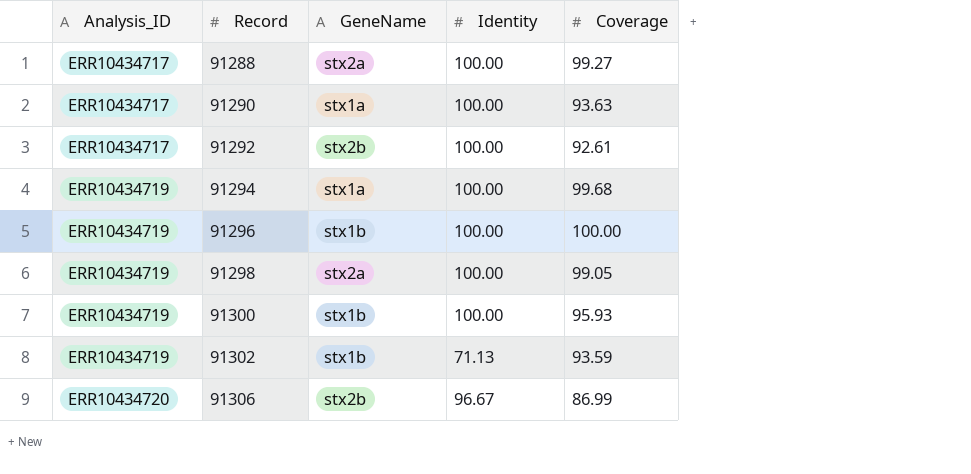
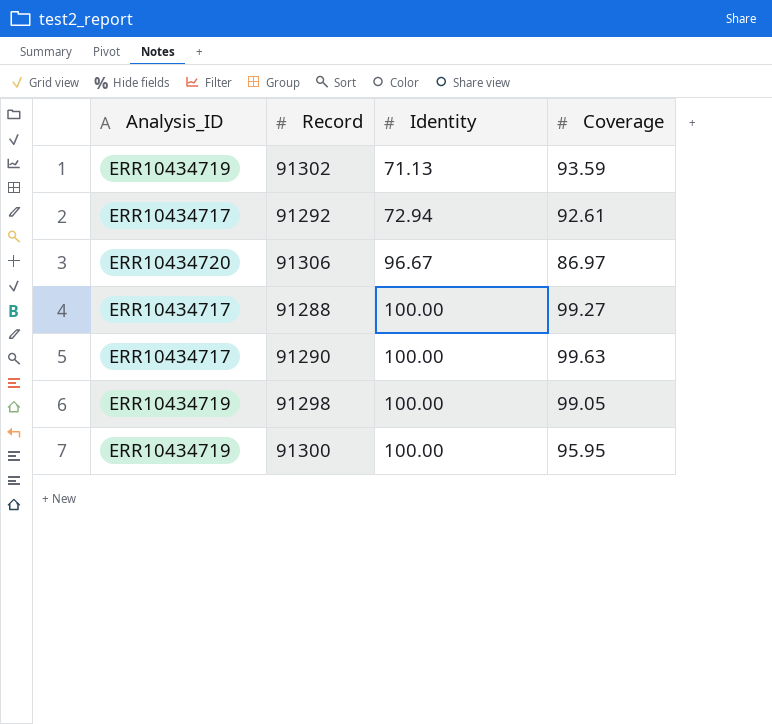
row order: Analysis_ID ascending -> Identity ascending
column GeneName | position: 3 -> none
row 91294: ERR10434719 | stx1a | 100.00 | 99.68 -> none
row 91296: ERR10434719 | stx1b | 100.00 | 100.00 -> none
91292 | Identity: 100.00 -> 72.94
91306 | Coverage: 86.99 -> 86.97
91290 | Coverage: 93.63 -> 99.63
91300 | Coverage: 95.93 -> 95.95

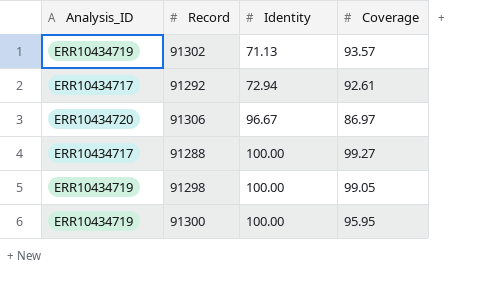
row 91290: ERR10434717 | 100.00 | 99.63 -> none
91302 | Coverage: 93.59 -> 93.57

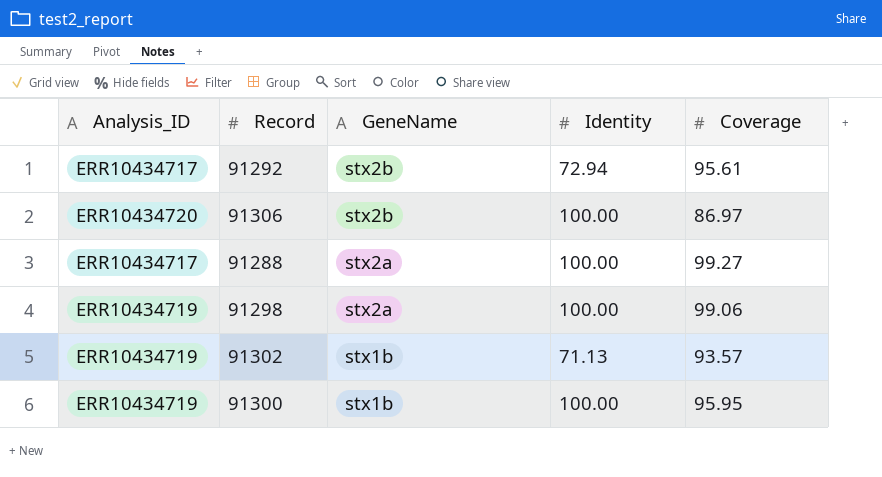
row order: Identity ascending -> GeneName descending
column GeneName | position: none -> 3
91292 | Coverage: 92.61 -> 95.61
91306 | Identity: 96.67 -> 100.00
91298 | Coverage: 99.05 -> 99.06

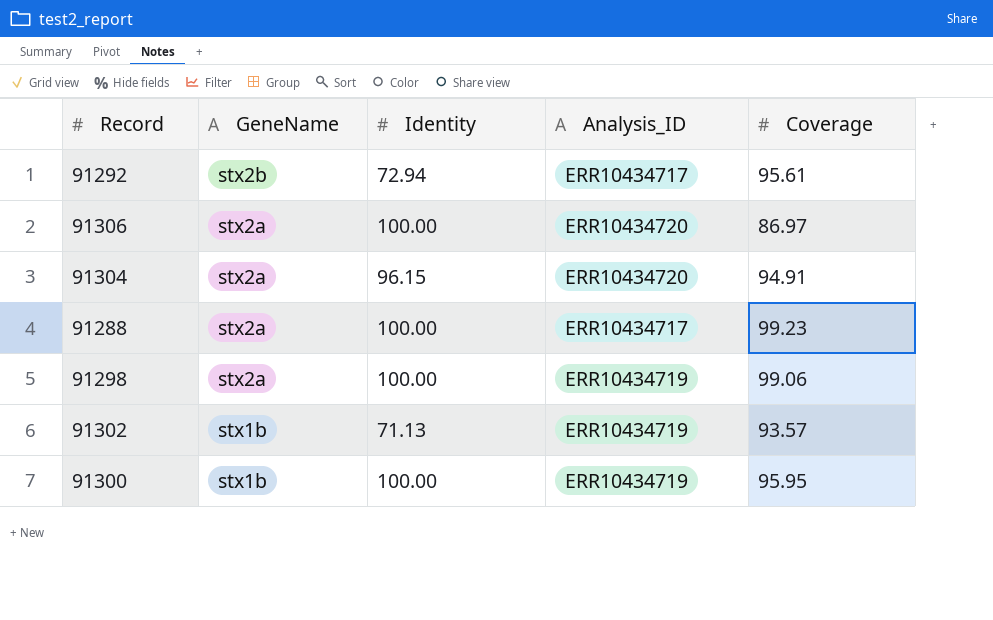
column Analysis_ID | position: 1 -> 4
91306 | GeneName: stx2b -> stx2a
row 91304: none -> stx2a | 96.15 | ERR10434720 | 94.91
91288 | Coverage: 99.27 -> 99.23

